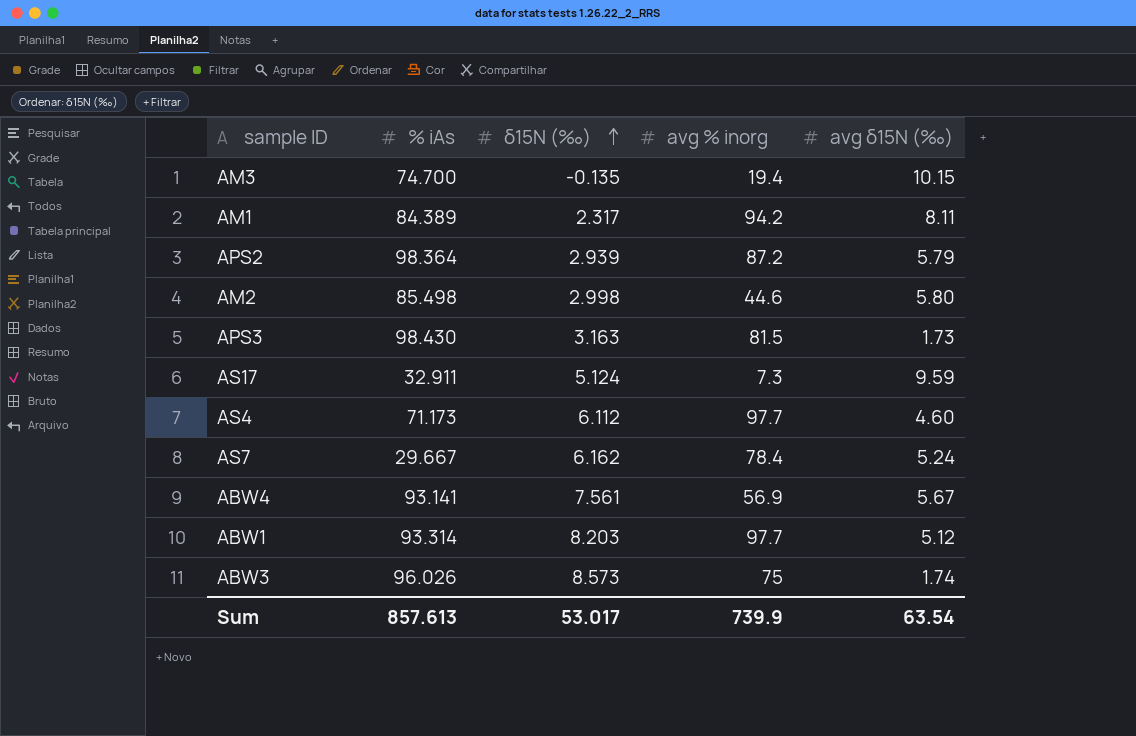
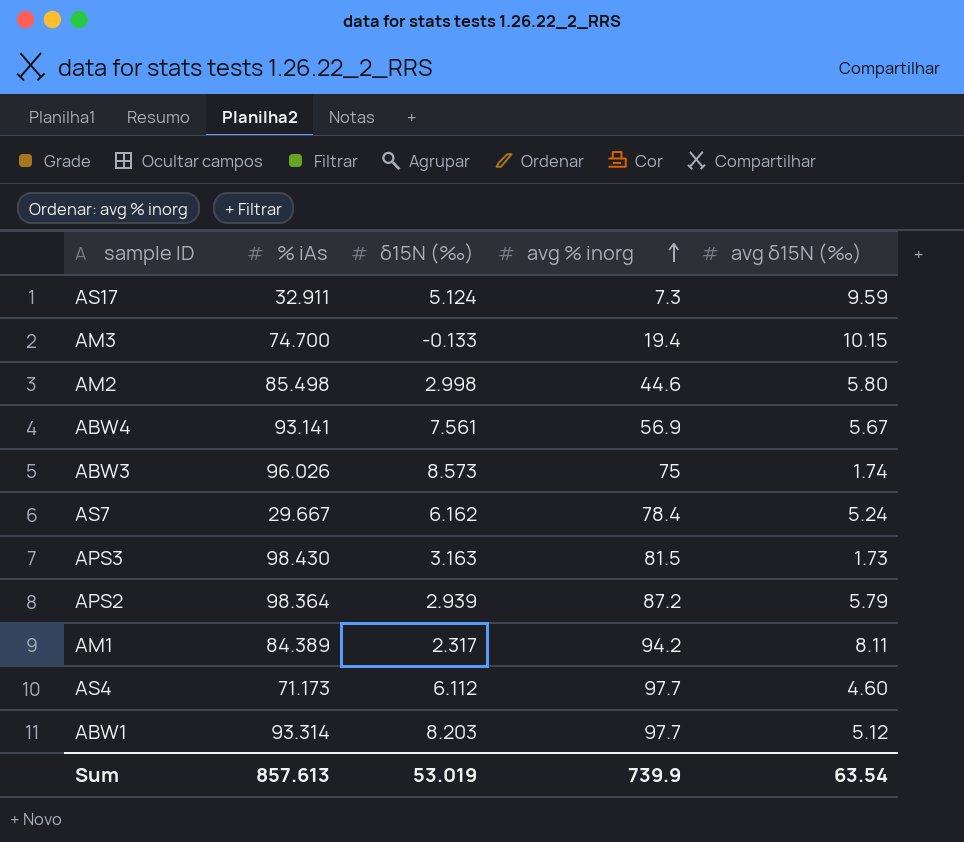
row order: δ15N (‰) ascending -> avg % inorg ascending
AM3 | δ15N (‰): -0.135 -> -0.133
Sum | δ15N (‰): 53.017 -> 53.019

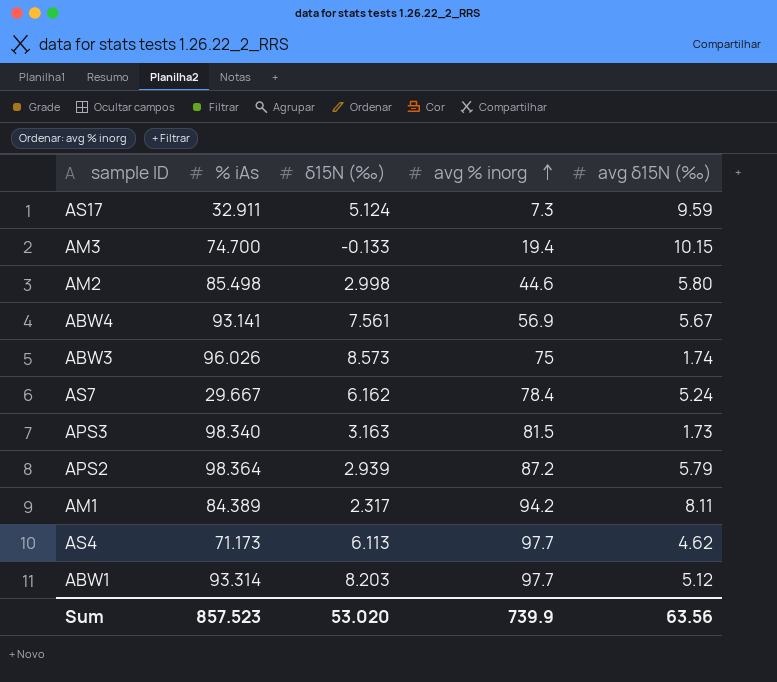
APS3 | % iAs: 98.430 -> 98.340
AS4 | δ15N (‰): 6.112 -> 6.113
AS4 | avg δ15N (‰): 4.60 -> 4.62
Sum | % iAs: 857.613 -> 857.523
Sum | δ15N (‰): 53.019 -> 53.020
Sum | avg δ15N (‰): 63.54 -> 63.56

